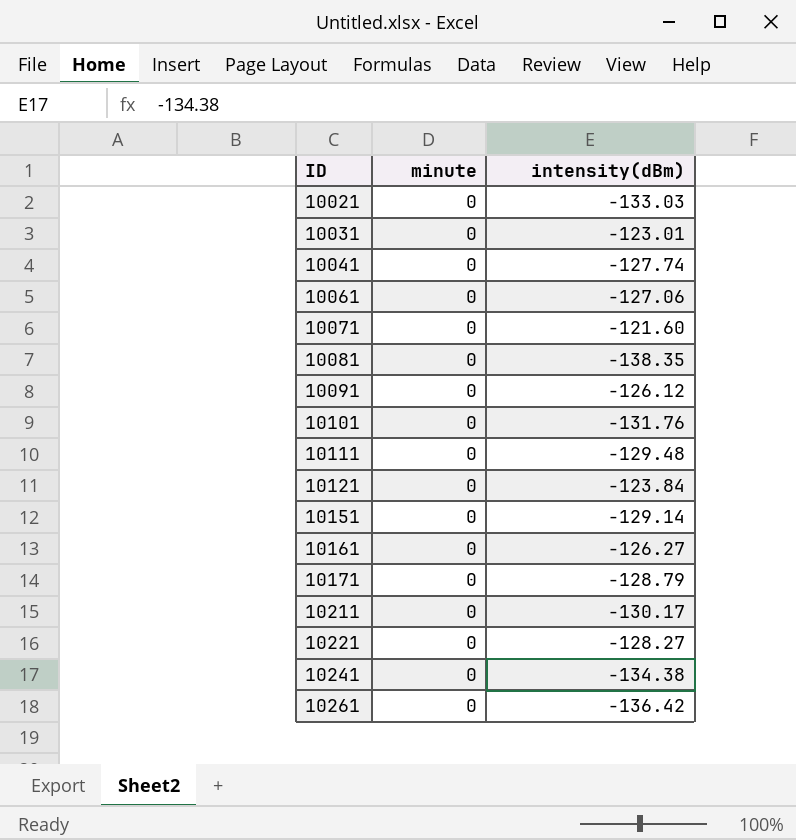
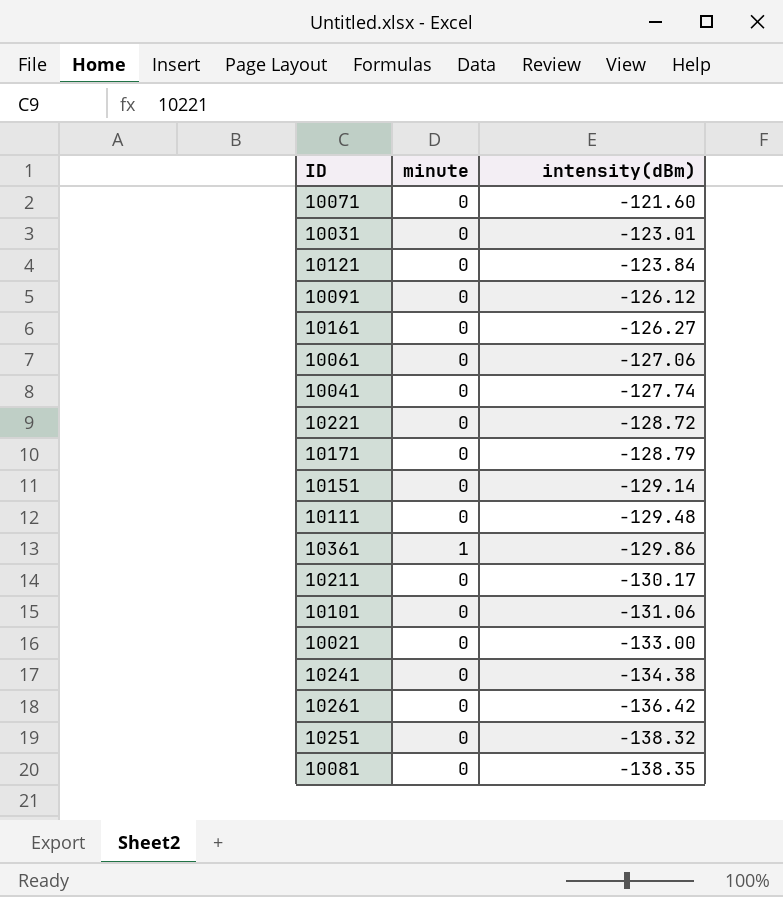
row order: ID ascending -> intensity(dBm) descending
10221 | intensity(dBm): -128.27 -> -128.72
row 10361: none -> 1 | -129.86
10101 | intensity(dBm): -131.76 -> -131.06
10021 | intensity(dBm): -133.03 -> -133.00
row 10251: none -> 0 | -138.32

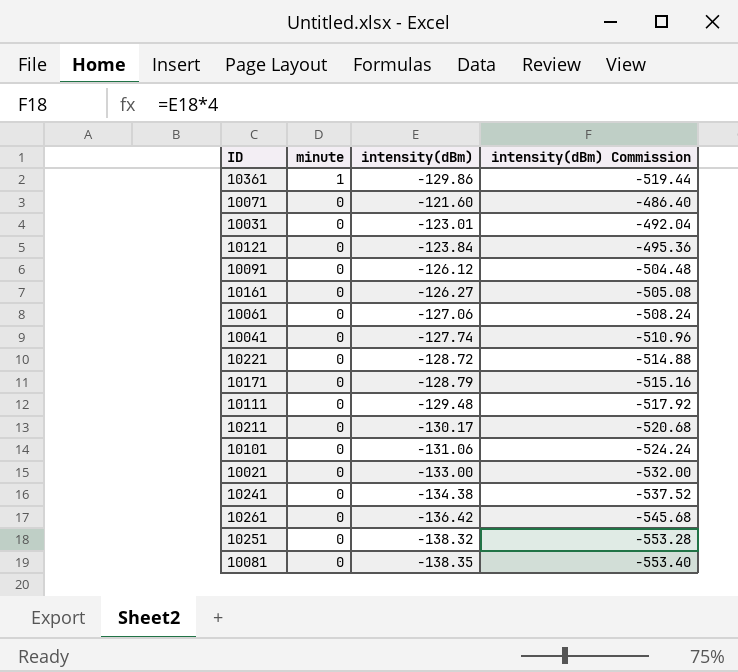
row order: intensity(dBm) descending -> minute descending
column intensity(dBm) Commission | formula: none -> [intensity(dBm)] * 4
row 10151: 0 | -129.14 -> none

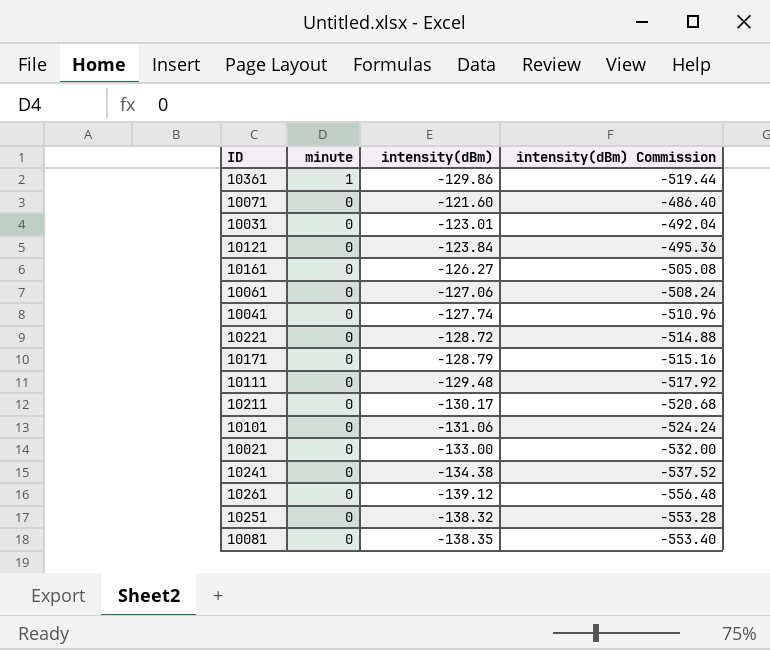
row 10091: 0 | -126.12 | -504.48 -> none
10261 | intensity(dBm): -136.42 -> -139.12
10261 | intensity(dBm) Commission: -545.68 -> -556.48

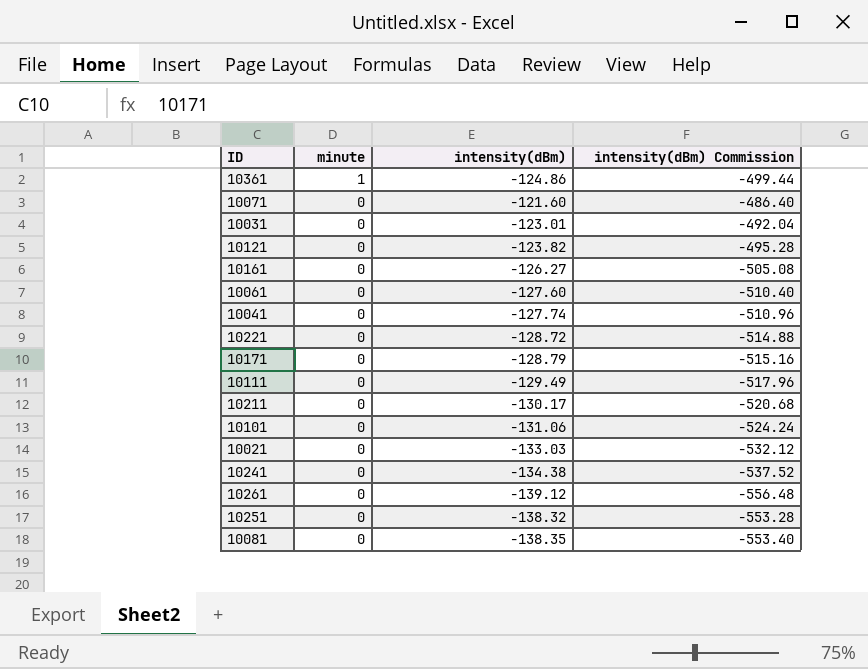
10361 | intensity(dBm): -129.86 -> -124.86
10361 | intensity(dBm) Commission: -519.44 -> -499.44
10121 | intensity(dBm): -123.84 -> -123.82
10121 | intensity(dBm) Commission: -495.36 -> -495.28
10061 | intensity(dBm): -127.06 -> -127.60
10061 | intensity(dBm) Commission: -508.24 -> -510.40
10111 | intensity(dBm): -129.48 -> -129.49
10111 | intensity(dBm) Commission: -517.92 -> -517.96
10021 | intensity(dBm): -133.00 -> -133.03
10021 | intensity(dBm) Commission: -532.00 -> -532.12

